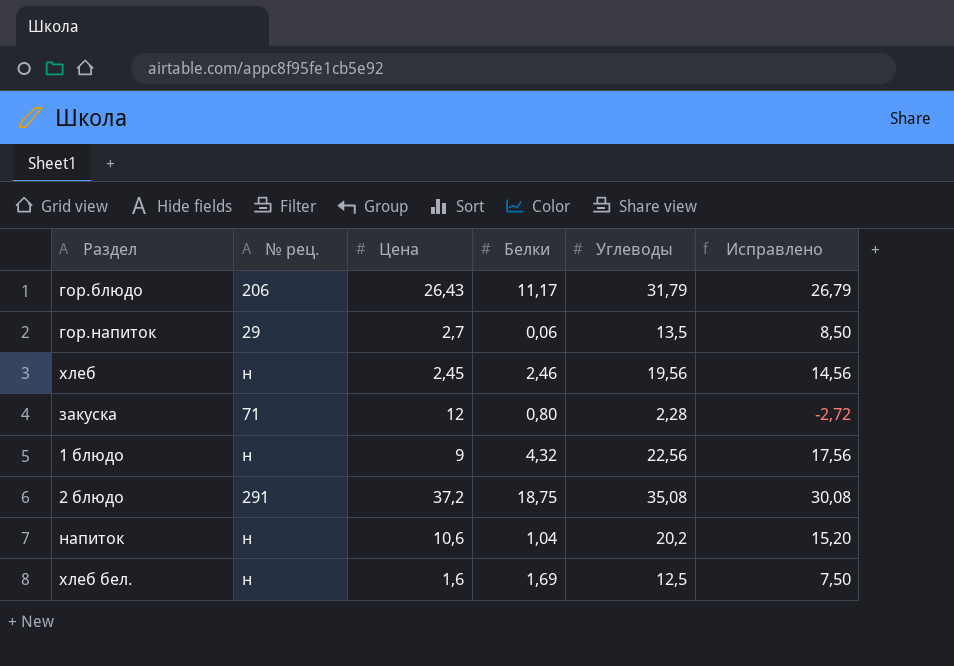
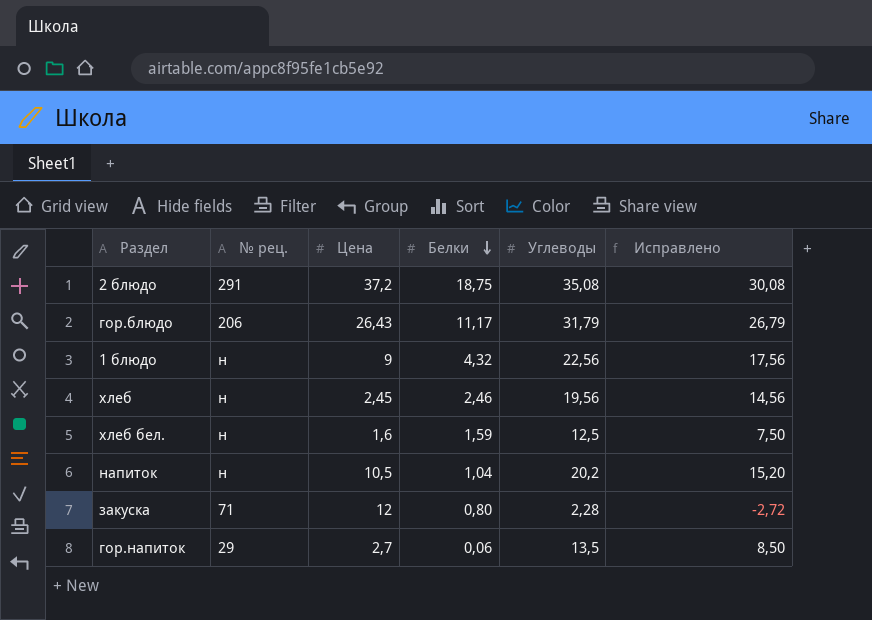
row order: none -> Белки descending
хлеб бел. | Белки: 1,69 -> 1,59
напиток | Цена: 10,6 -> 10,5

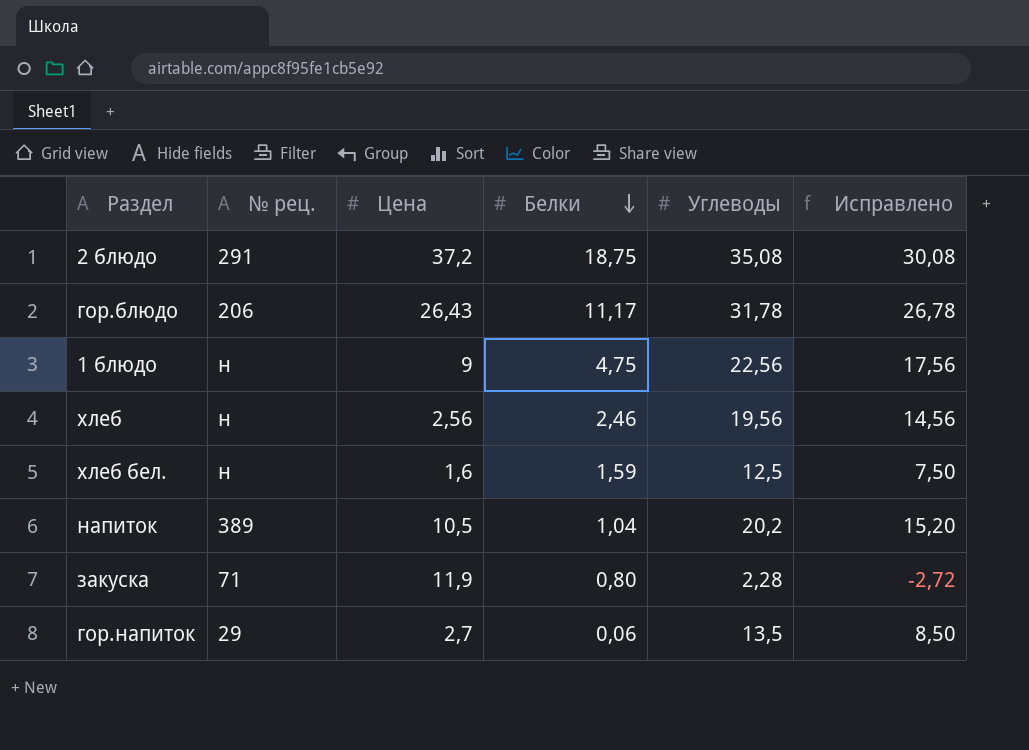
гор.блюдо | Углеводы: 31,79 -> 31,78
гор.блюдо | Исправлено: 26,79 -> 26,78
1 блюдо | Белки: 4,32 -> 4,75
хлеб | Цена: 2,45 -> 2,56
напиток | № рец.: н -> 389
закуска | Цена: 12 -> 11,9

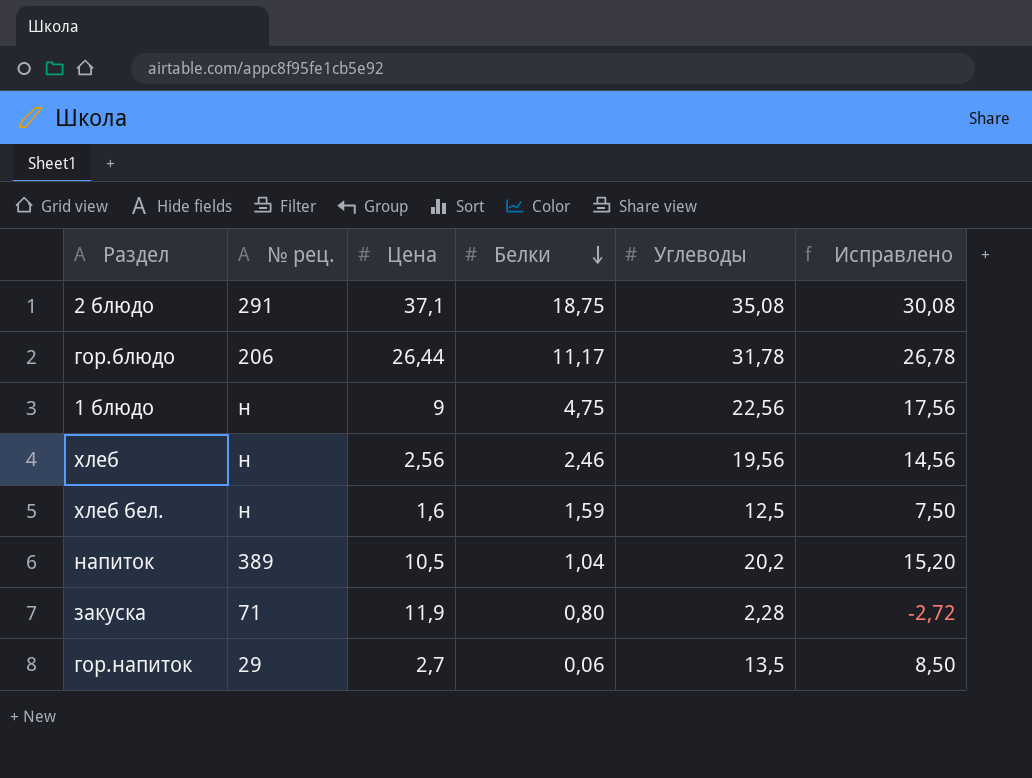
2 блюдо | Цена: 37,2 -> 37,1
гор.блюдо | Цена: 26,43 -> 26,44

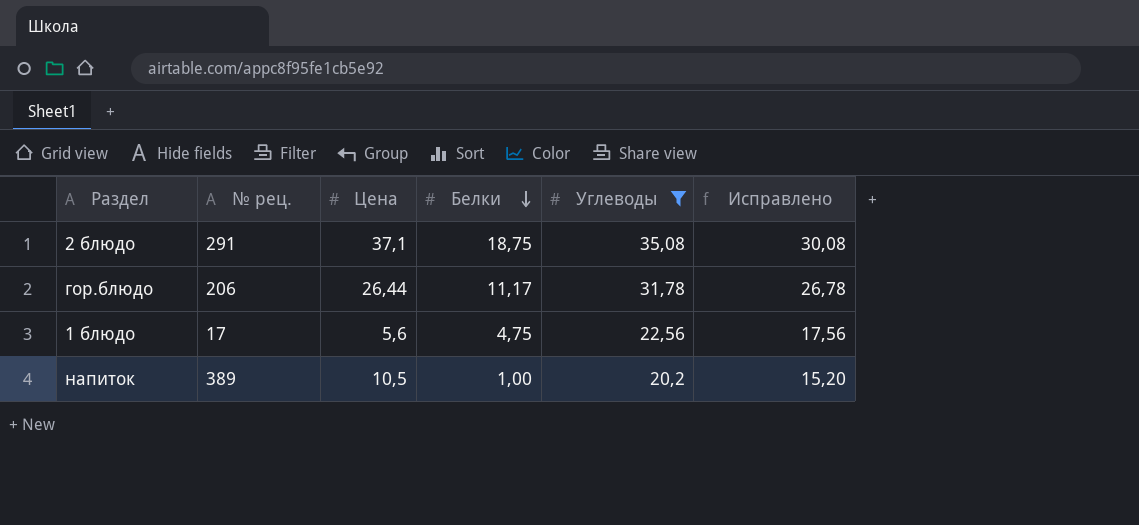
filter: none -> Углеводы >= 20,2
1 блюдо | № рец.: н -> 17
1 блюдо | Цена: 9 -> 5,6
напиток | Белки: 1,04 -> 1,00

